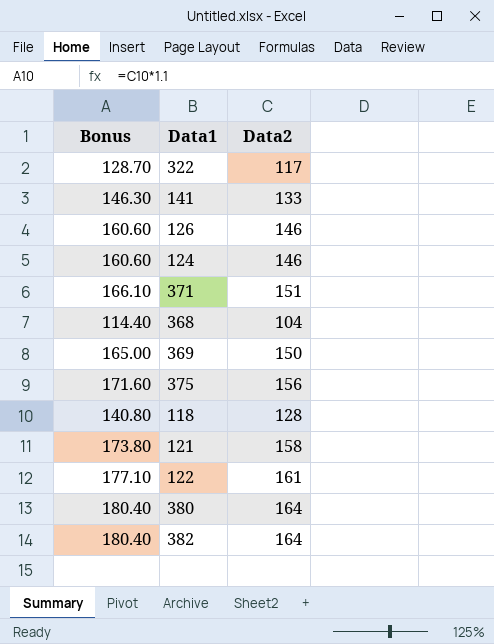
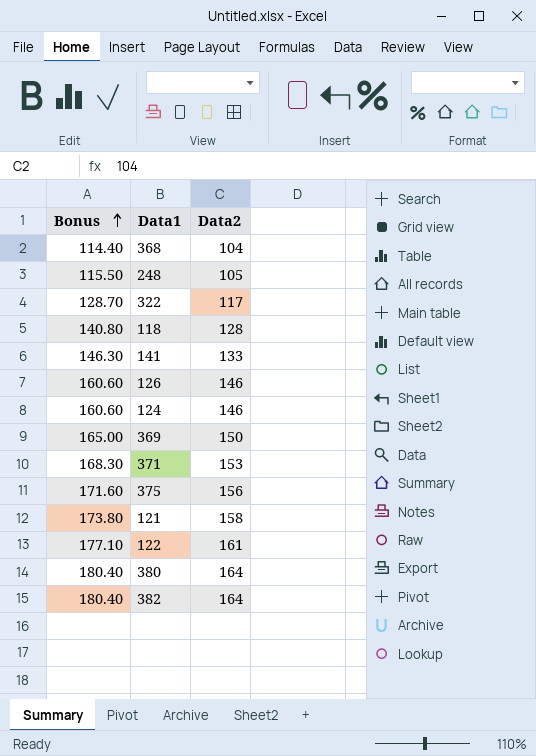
row order: none -> Bonus ascending
row 248: none -> 115.50 | 105
371 | Bonus: 166.10 -> 168.30
371 | Data2: 151 -> 153

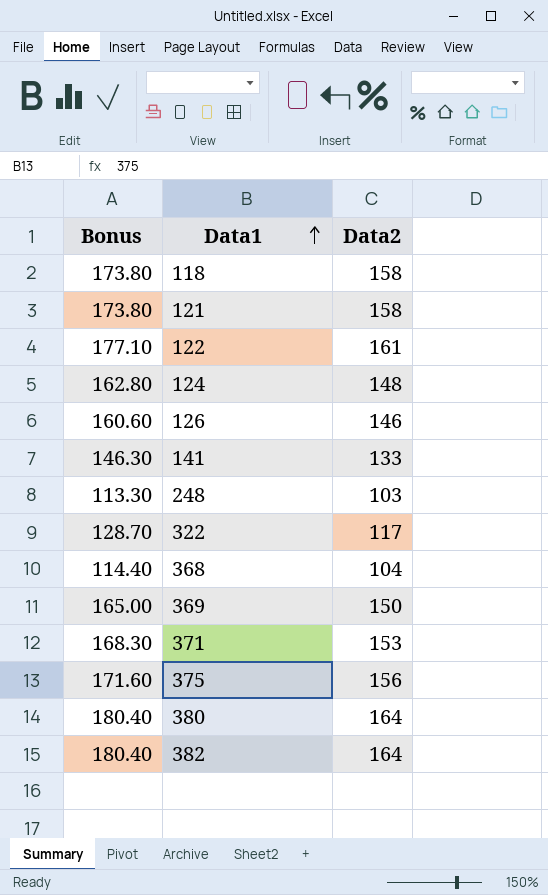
row order: Bonus ascending -> Data1 ascending
118 | Bonus: 140.80 -> 173.80
118 | Data2: 128 -> 158
124 | Bonus: 160.60 -> 162.80
124 | Data2: 146 -> 148
248 | Bonus: 115.50 -> 113.30
248 | Data2: 105 -> 103

